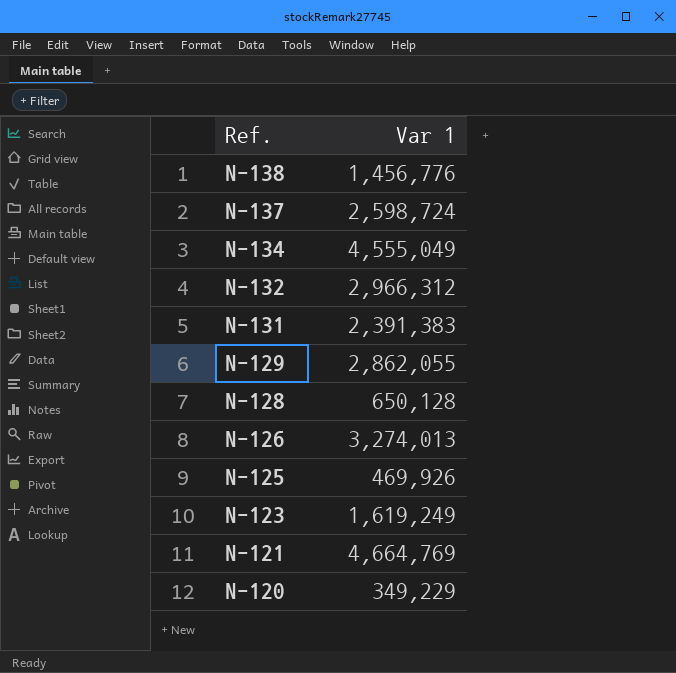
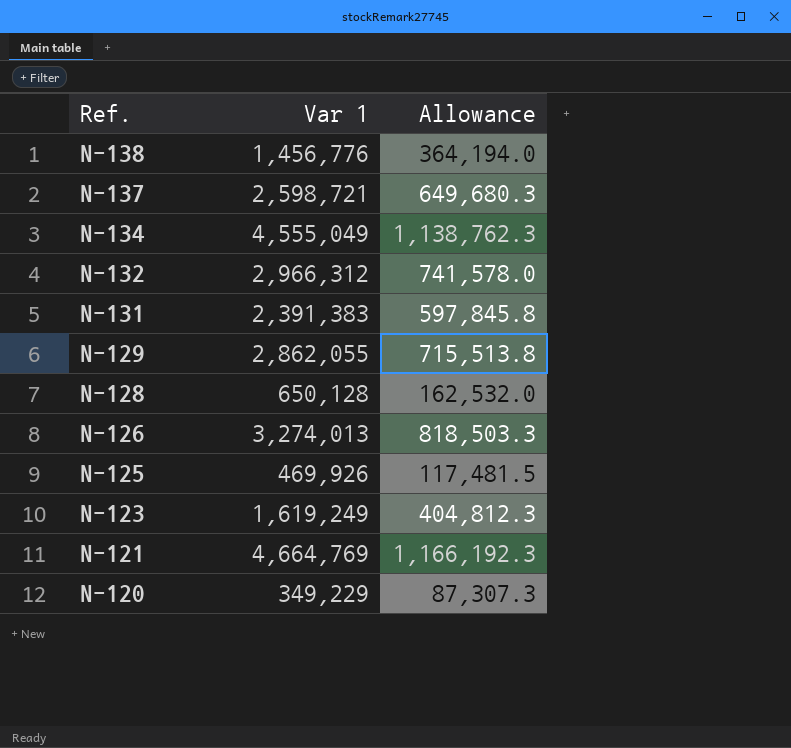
column Allowance | formula: none -> [Var 1] * 0.25
N-137 | Var 1: 2,598,724 -> 2,598,721

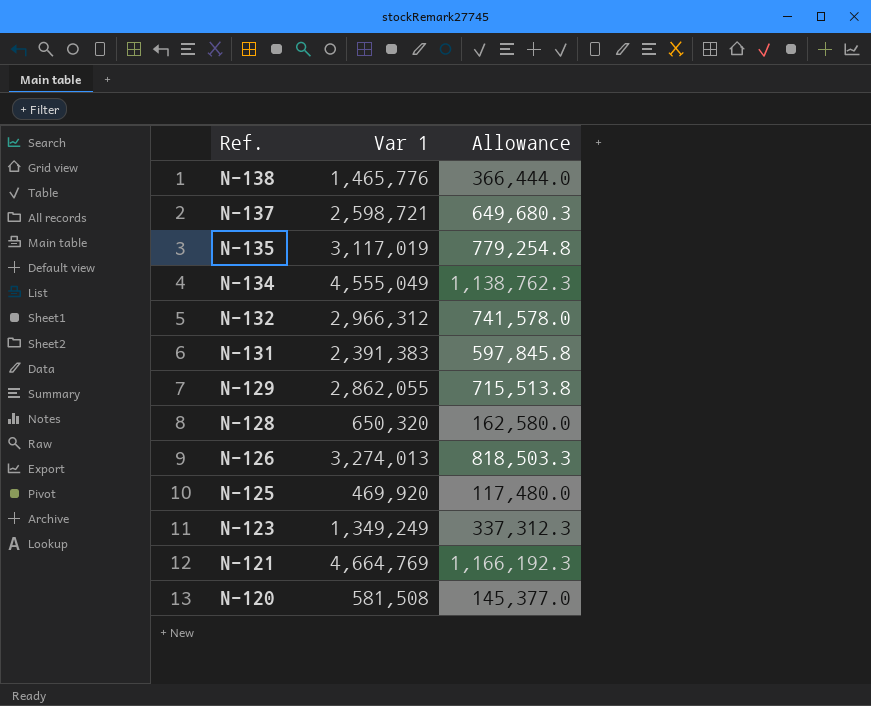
N-138 | Var 1: 1,456,776 -> 1,465,776
N-138 | Allowance: 364,194.0 -> 366,444.0
row N-135: none -> 3,117,019 | 779,254.8
N-128 | Var 1: 650,128 -> 650,320
N-128 | Allowance: 162,532.0 -> 162,580.0
N-125 | Var 1: 469,926 -> 469,920
N-125 | Allowance: 117,481.5 -> 117,480.0
N-123 | Var 1: 1,619,249 -> 1,349,249
N-123 | Allowance: 404,812.3 -> 337,312.3
N-120 | Var 1: 349,229 -> 581,508
N-120 | Allowance: 87,307.3 -> 145,377.0

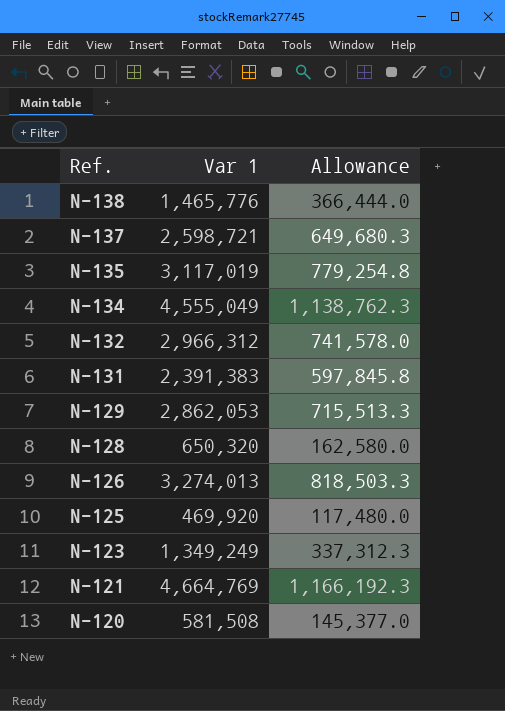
N-129 | Var 1: 2,862,055 -> 2,862,053
N-129 | Allowance: 715,513.8 -> 715,513.3

